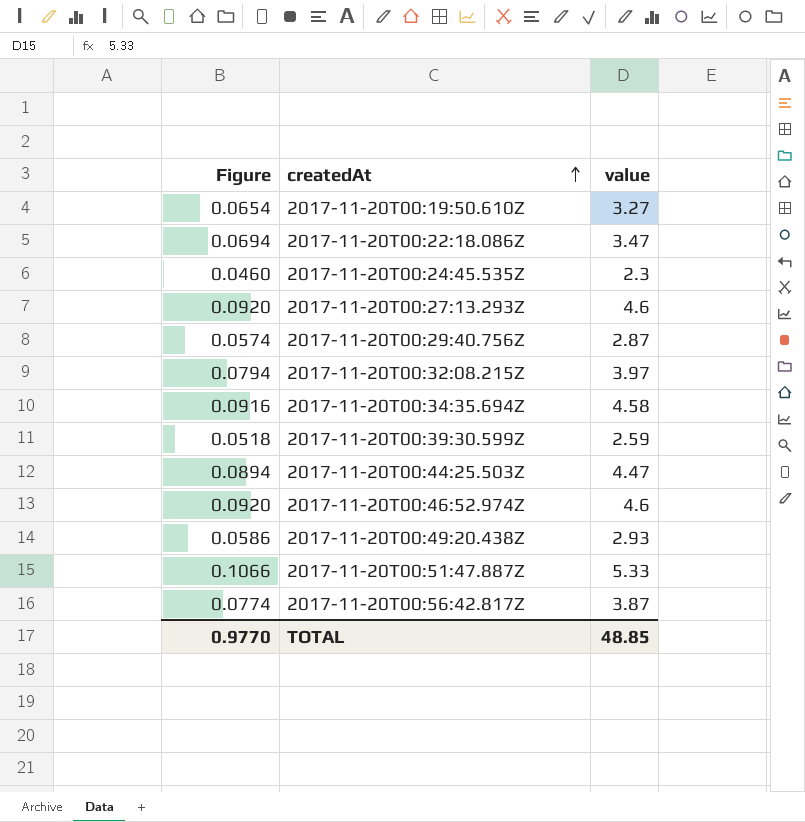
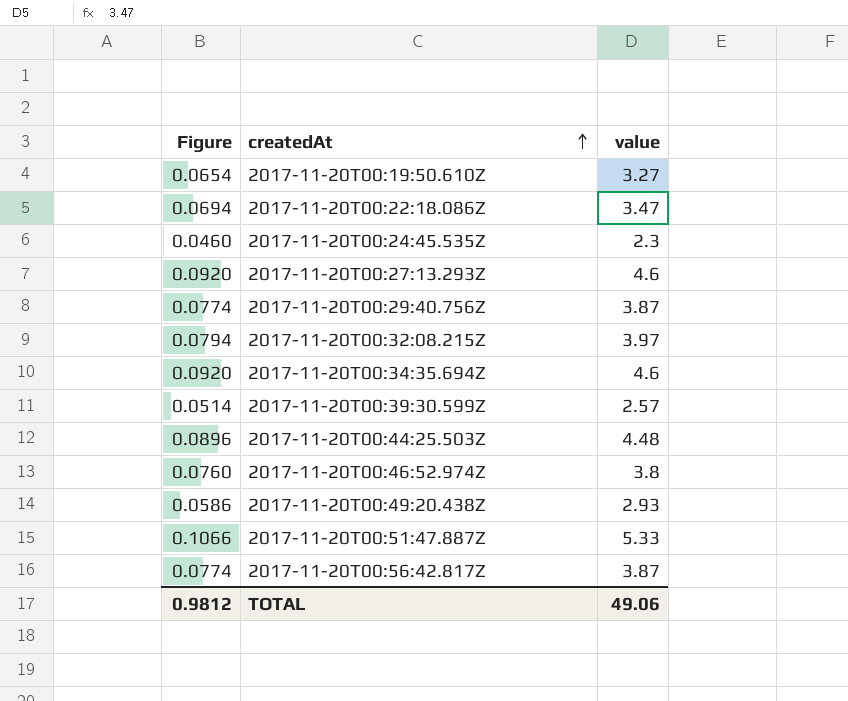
2017-11-20T00:29:40.756Z | Figure: 0.0574 -> 0.0774
2017-11-20T00:29:40.756Z | value: 2.87 -> 3.87
2017-11-20T00:34:35.694Z | Figure: 0.0916 -> 0.0920
2017-11-20T00:34:35.694Z | value: 4.58 -> 4.6
2017-11-20T00:39:30.599Z | Figure: 0.0518 -> 0.0514
2017-11-20T00:39:30.599Z | value: 2.59 -> 2.57
2017-11-20T00:44:25.503Z | Figure: 0.0894 -> 0.0896
2017-11-20T00:44:25.503Z | value: 4.47 -> 4.48
2017-11-20T00:46:52.974Z | Figure: 0.0920 -> 0.0760
2017-11-20T00:46:52.974Z | value: 4.6 -> 3.8
TOTAL | Figure: 0.9770 -> 0.9812
TOTAL | value: 48.85 -> 49.06

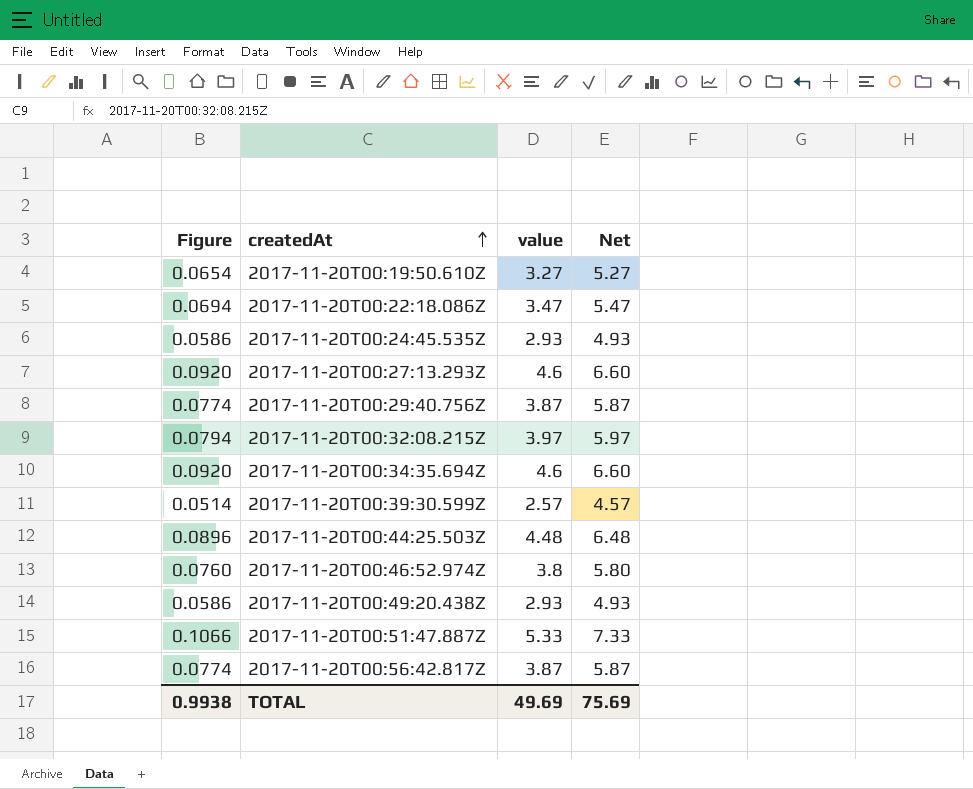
column Net | formula: none -> [value] + 2
2017-11-20T00:24:45.535Z | Figure: 0.0460 -> 0.0586
2017-11-20T00:24:45.535Z | value: 2.3 -> 2.93
TOTAL | Figure: 0.9812 -> 0.9938
TOTAL | value: 49.06 -> 49.69

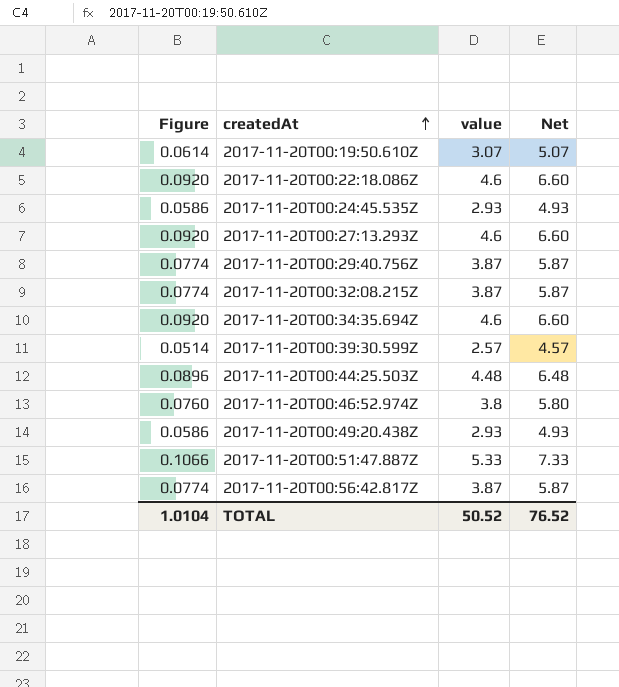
2017-11-20T00:19:50.610Z | Figure: 0.0654 -> 0.0614
2017-11-20T00:19:50.610Z | value: 3.27 -> 3.07
2017-11-20T00:19:50.610Z | Net: 5.27 -> 5.07
2017-11-20T00:22:18.086Z | Figure: 0.0694 -> 0.0920
2017-11-20T00:22:18.086Z | value: 3.47 -> 4.6
2017-11-20T00:22:18.086Z | Net: 5.47 -> 6.60
2017-11-20T00:32:08.215Z | Figure: 0.0794 -> 0.0774
2017-11-20T00:32:08.215Z | value: 3.97 -> 3.87
2017-11-20T00:32:08.215Z | Net: 5.97 -> 5.87
TOTAL | Figure: 0.9938 -> 1.0104
TOTAL | value: 49.69 -> 50.52
TOTAL | Net: 75.69 -> 76.52

